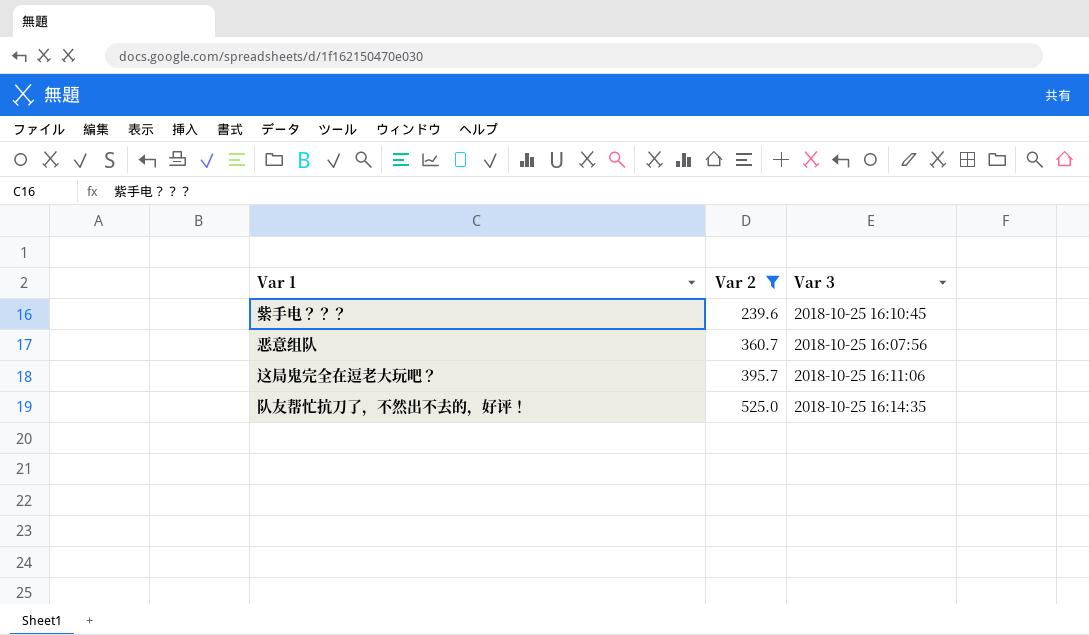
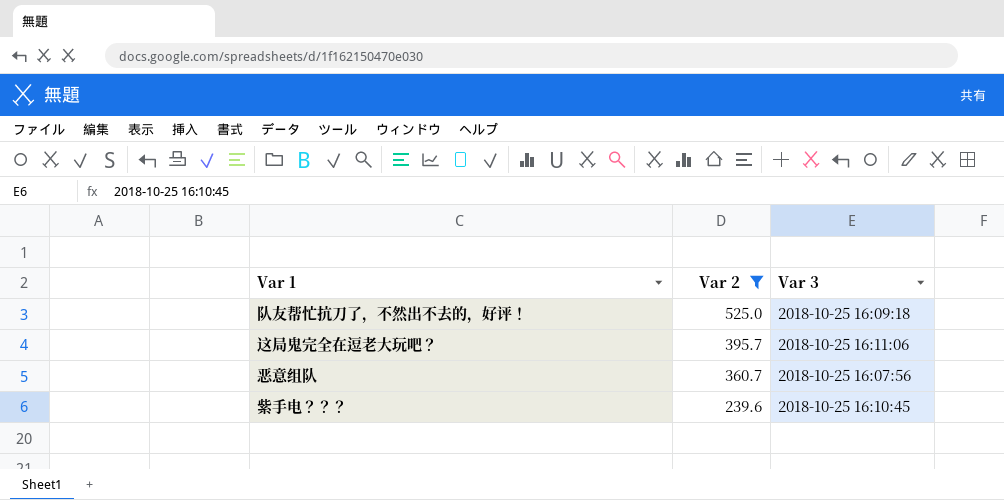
row order: Var 2 ascending -> Var 2 descending
队友帮忙抗刀了，不然出不去的，好评！ | Var 3: 2018-10-25 16:14:35 -> 2018-10-25 16:09:18

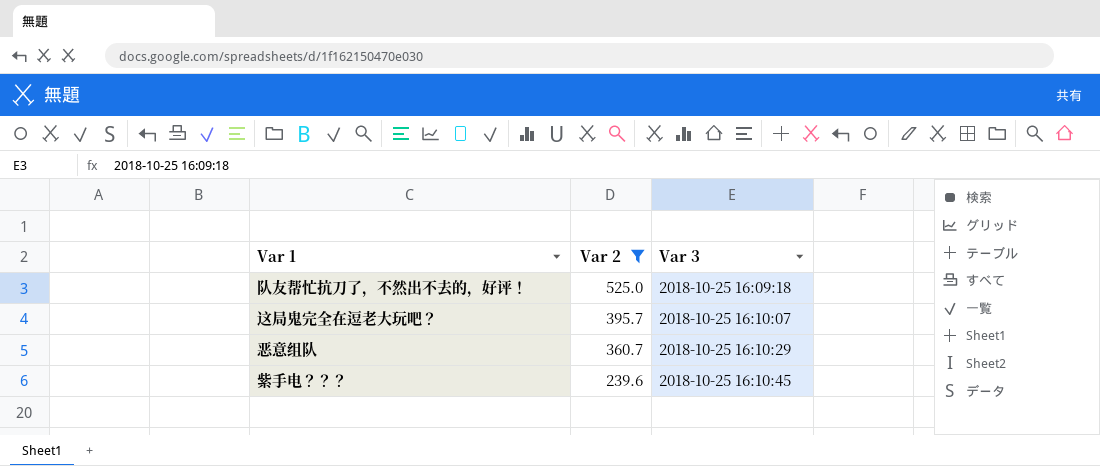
这局鬼完全在逗老大玩吧？ | Var 3: 2018-10-25 16:11:06 -> 2018-10-25 16:10:07
恶意组队 | Var 3: 2018-10-25 16:07:56 -> 2018-10-25 16:10:29

